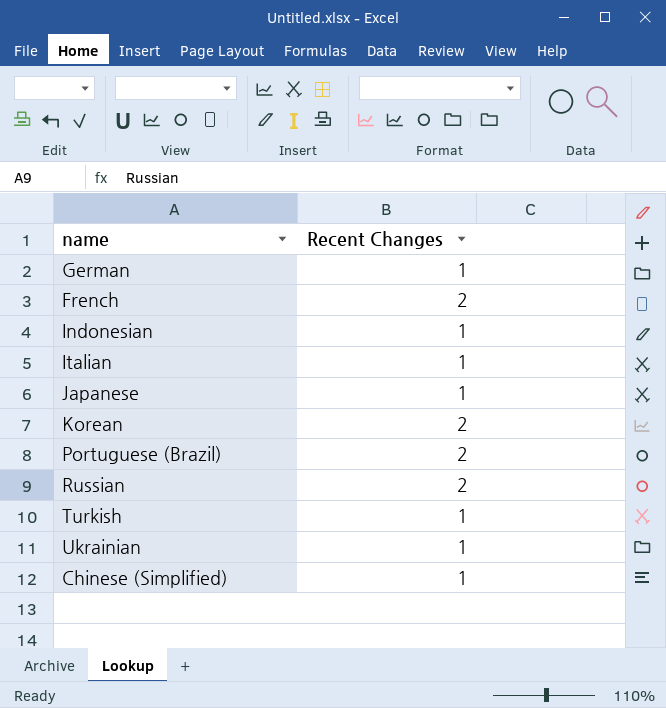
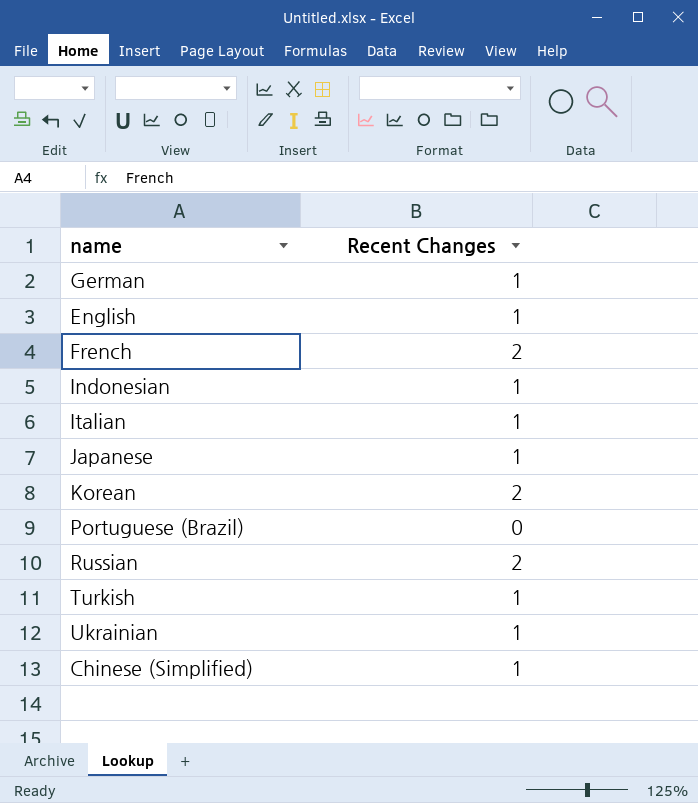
row English: none -> 1
Portuguese (Brazil) | Recent Changes: 2 -> 0

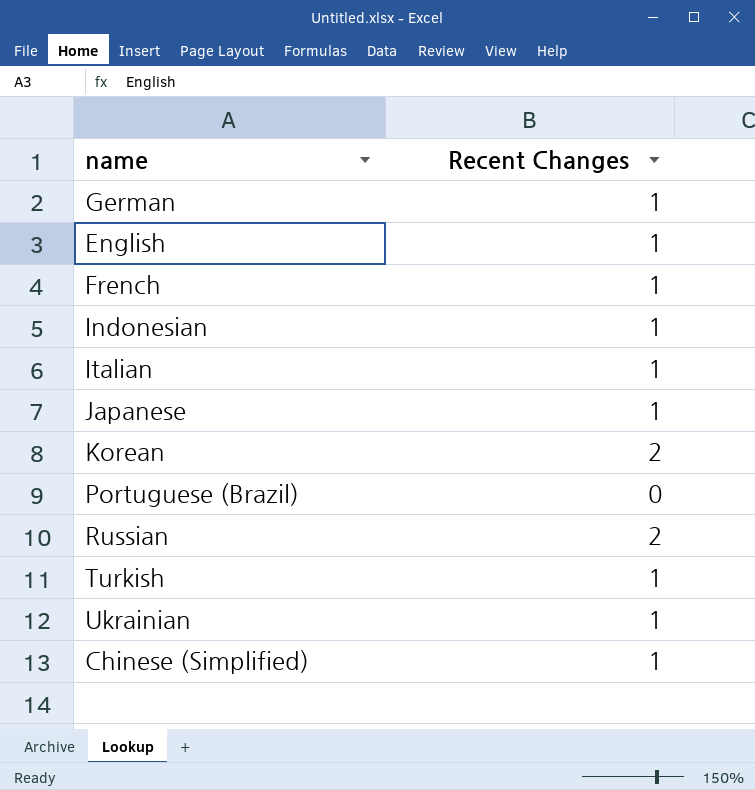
French | Recent Changes: 2 -> 1

